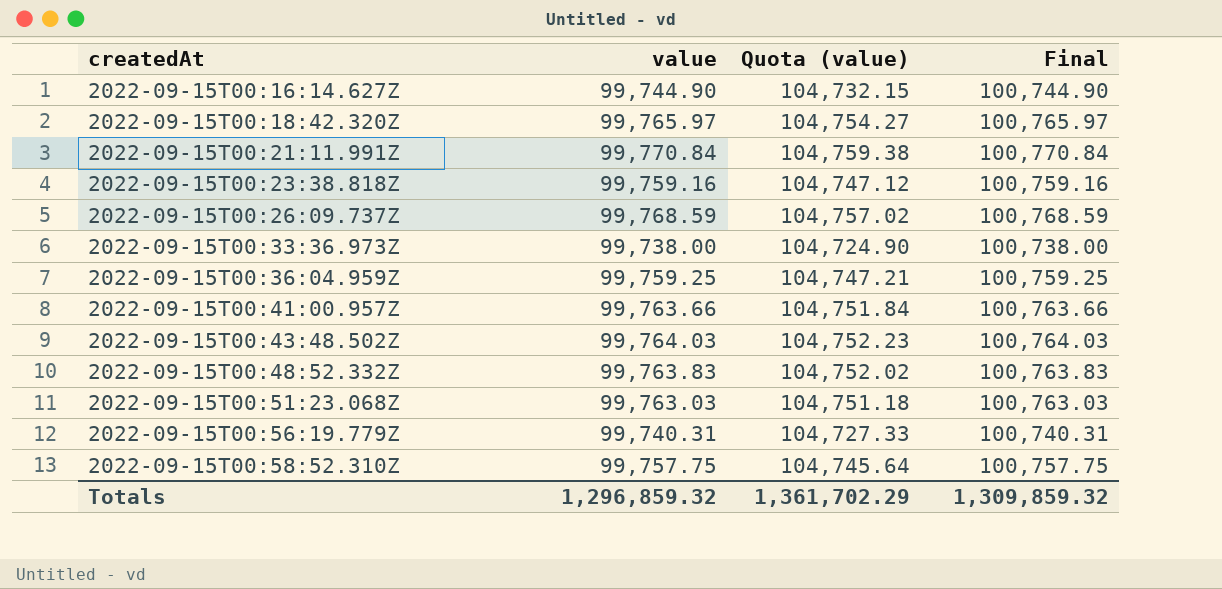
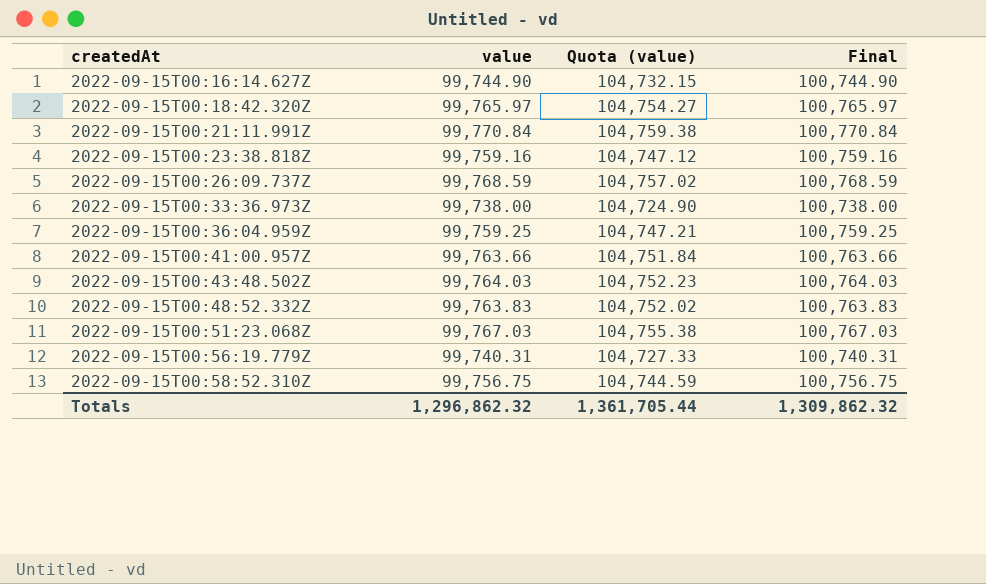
2022-09-15T00:51:23.068Z | value: 99,763.03 -> 99,767.03
2022-09-15T00:51:23.068Z | Quota (value): 104,751.18 -> 104,755.38
2022-09-15T00:51:23.068Z | Final: 100,763.03 -> 100,767.03
2022-09-15T00:58:52.310Z | value: 99,757.75 -> 99,756.75
2022-09-15T00:58:52.310Z | Quota (value): 104,745.64 -> 104,744.59
2022-09-15T00:58:52.310Z | Final: 100,757.75 -> 100,756.75
Totals | value: 1,296,859.32 -> 1,296,862.32
Totals | Quota (value): 1,361,702.29 -> 1,361,705.44
Totals | Final: 1,309,859.32 -> 1,309,862.32

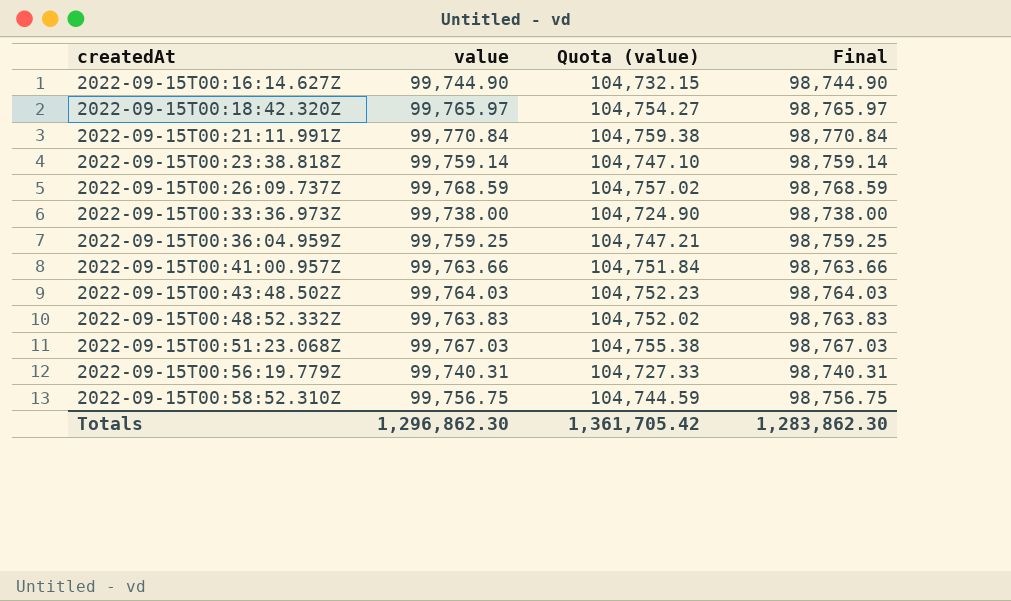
column Final | formula: [value] + 1000 -> [value] - 1000
2022-09-15T00:23:38.818Z | value: 99,759.16 -> 99,759.14
2022-09-15T00:23:38.818Z | Quota (value): 104,747.12 -> 104,747.10
Totals | value: 1,296,862.32 -> 1,296,862.30
Totals | Quota (value): 1,361,705.44 -> 1,361,705.42
Totals | Final: 1,309,862.32 -> 1,283,862.30

